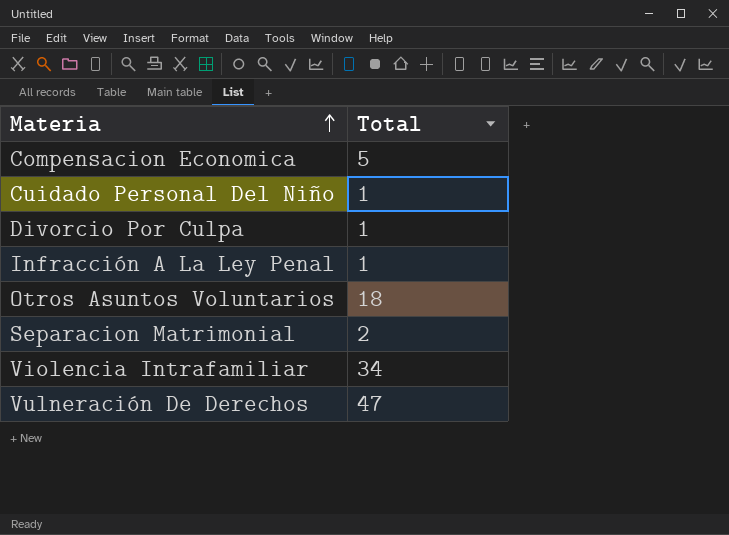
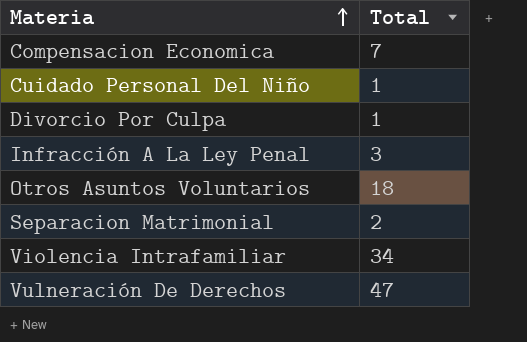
Compensacion Economica | Total: 5 -> 7
Infracción A La Ley Penal | Total: 1 -> 3

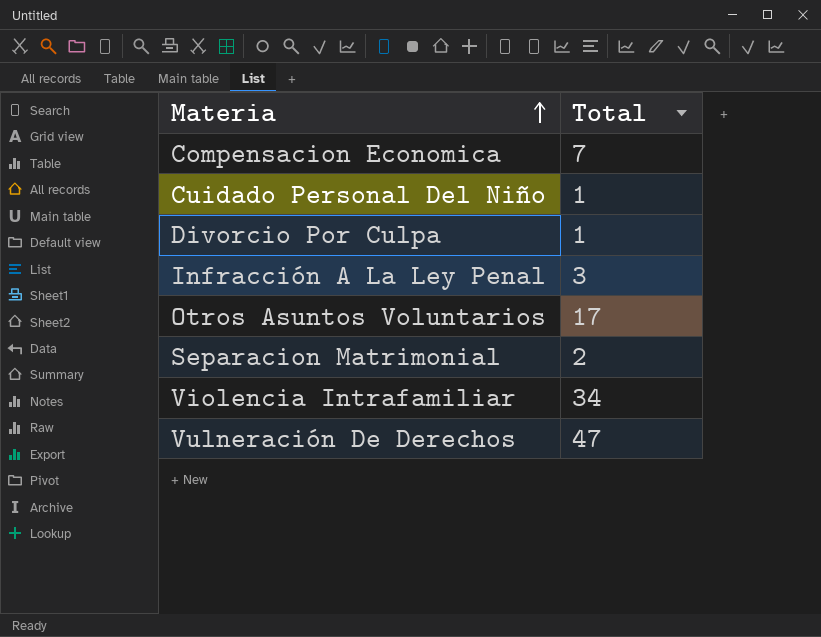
Otros Asuntos Voluntarios | Total: 18 -> 17

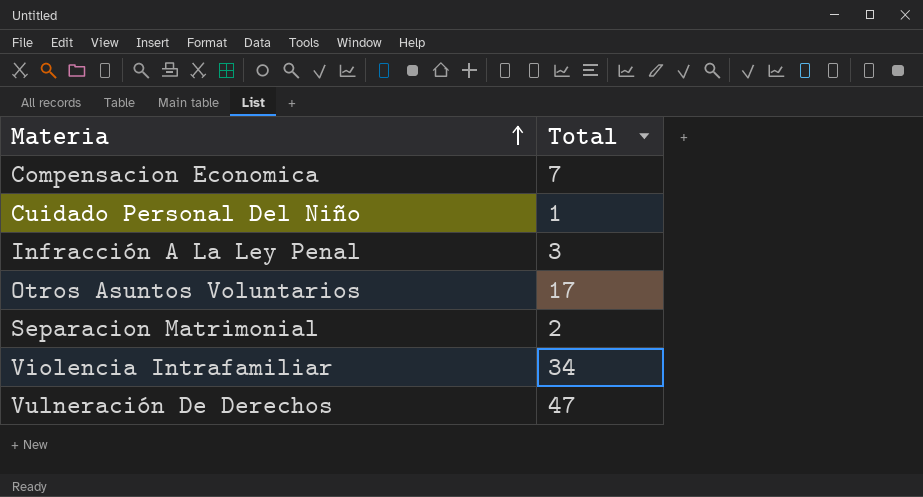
row Divorcio Por Culpa: 1 -> none

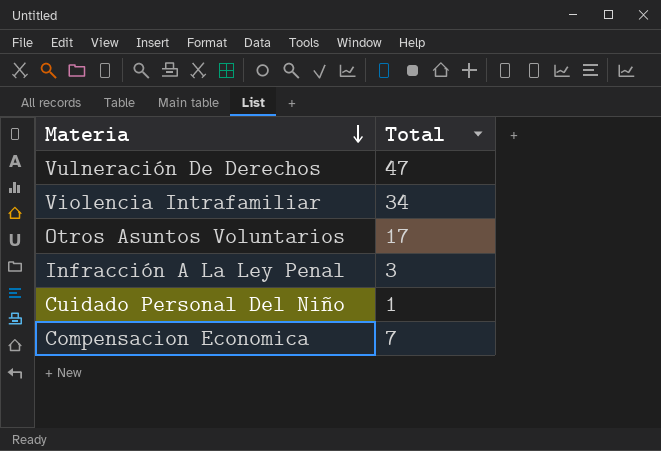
row order: Materia ascending -> Materia descending
row Separacion Matrimonial: 2 -> none

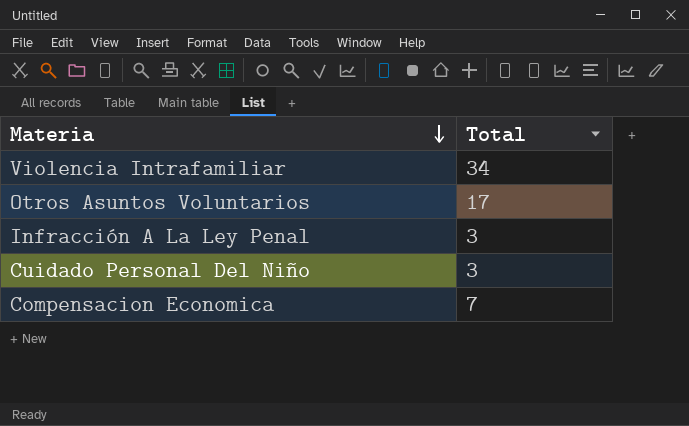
row Vulneración De Derechos: 47 -> none
Cuidado Personal Del Niño | Total: 1 -> 3

